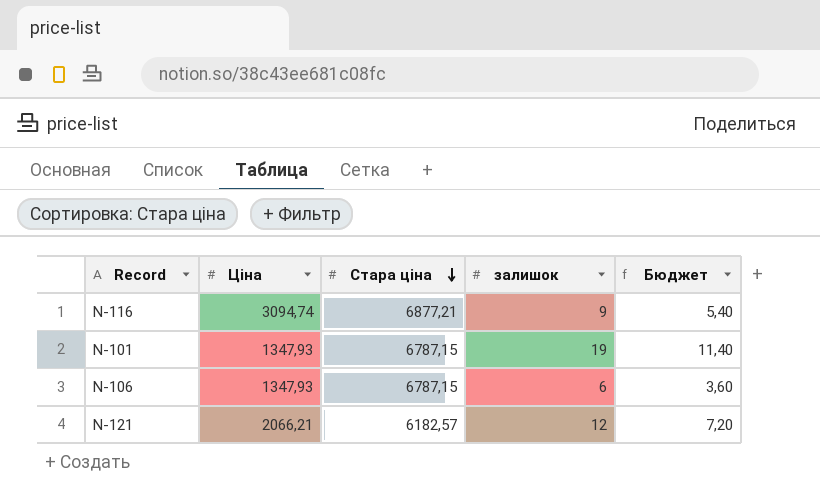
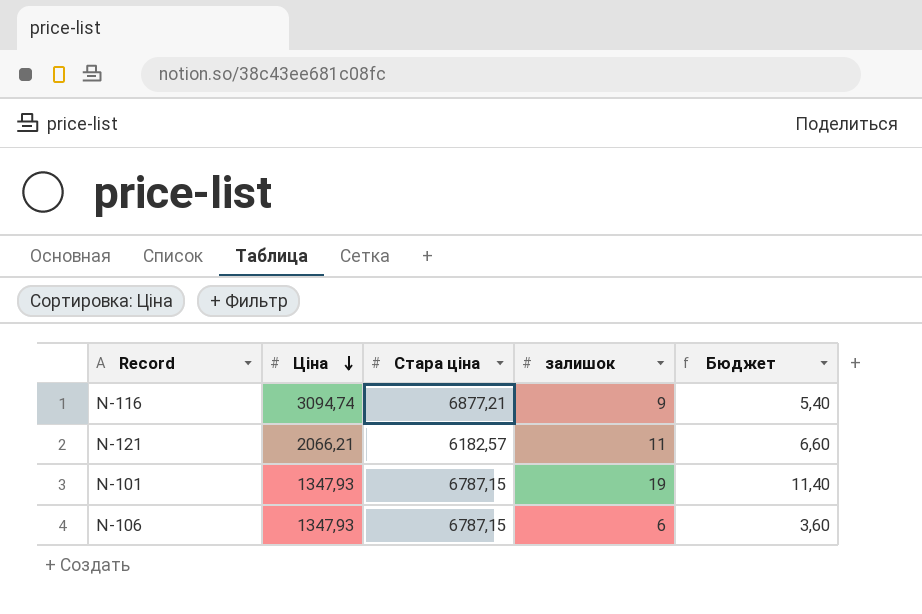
row order: Стара ціна descending -> Ціна descending
N-121 | залишок: 12 -> 11
N-121 | Бюджет: 7,20 -> 6,60

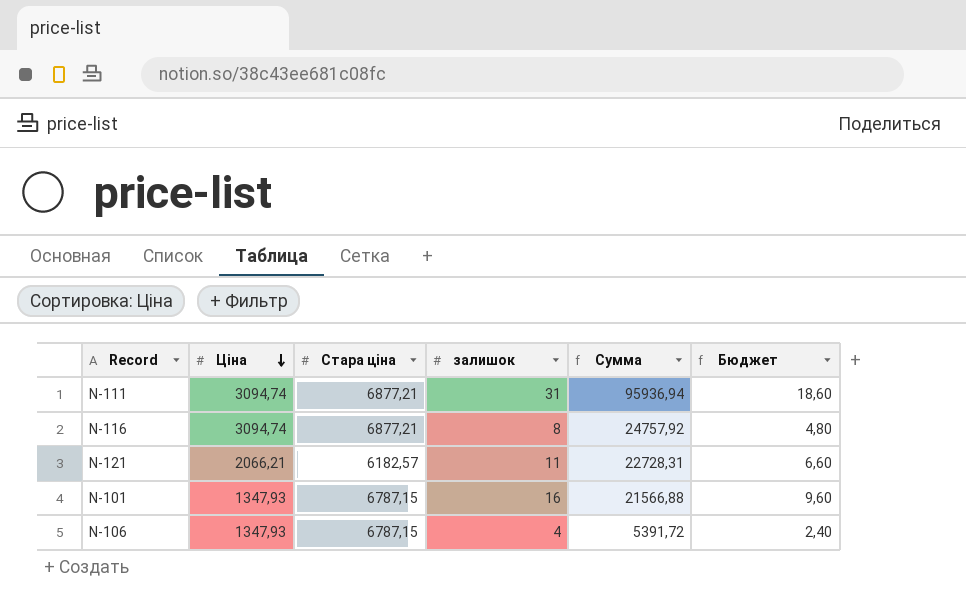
column Сумма | formula: none -> [Ціна] * [залишок]
row N-111: none -> 3094,74 | 6877,21 | 31 | 95936,94 | 18,60
N-116 | залишок: 9 -> 8
N-116 | Бюджет: 5,40 -> 4,80
N-101 | залишок: 19 -> 16
N-101 | Бюджет: 11,40 -> 9,60
N-106 | залишок: 6 -> 4
N-106 | Бюджет: 3,60 -> 2,40

